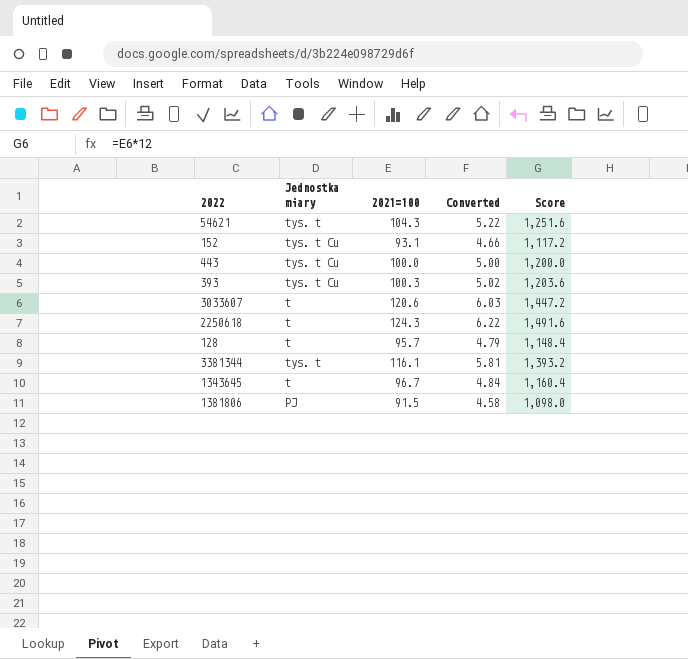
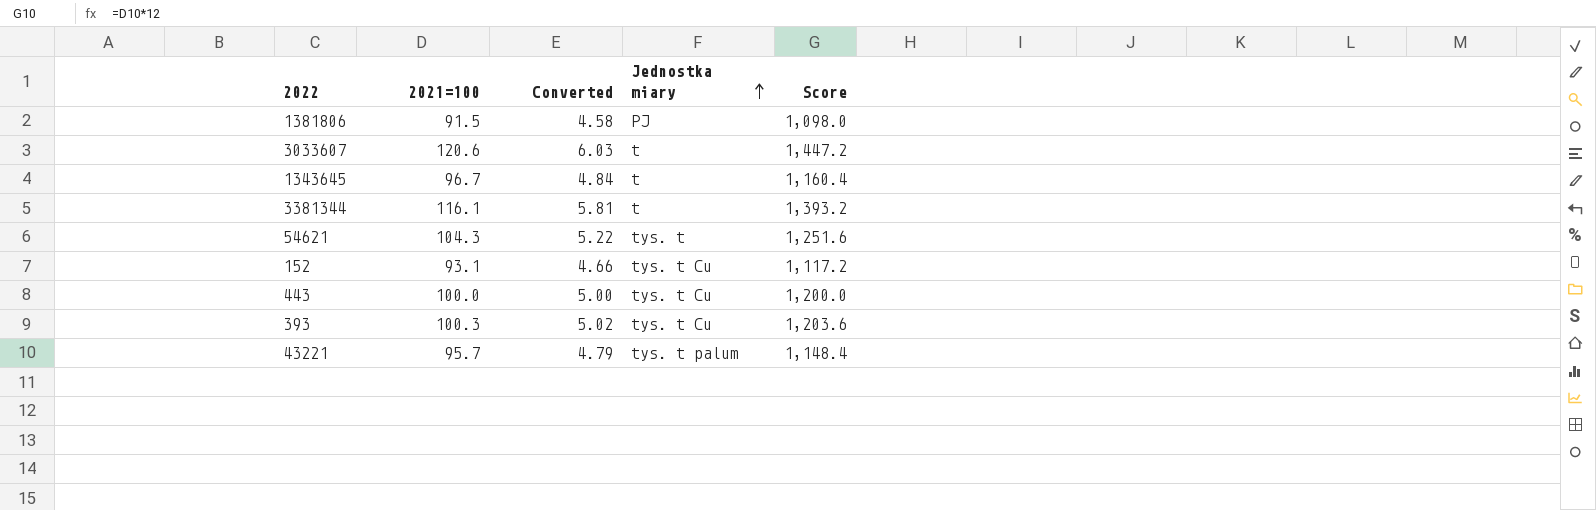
row order: none -> Jednostka miary ascending
column Jednostka miary | position: 2 -> 4
row 2250618: t | 124.3 | 6.22 | 1,491.6 -> none
row 128: t | 95.7 | 4.79 | 1,148.4 -> none
3381344 | Jednostka miary: tys. t -> t
row 43221: none -> 95.7 | 4.79 | tys. t palum | 1,148.4

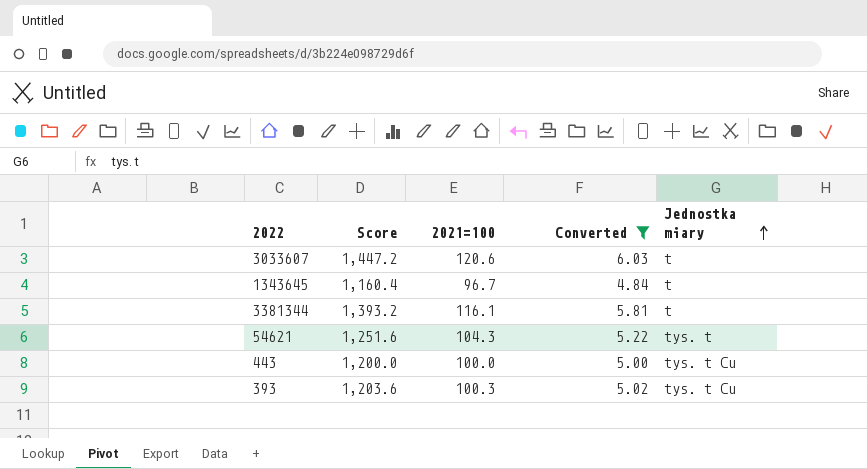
filter: none -> Converted >= 4.84
column Score | position: 5 -> 2

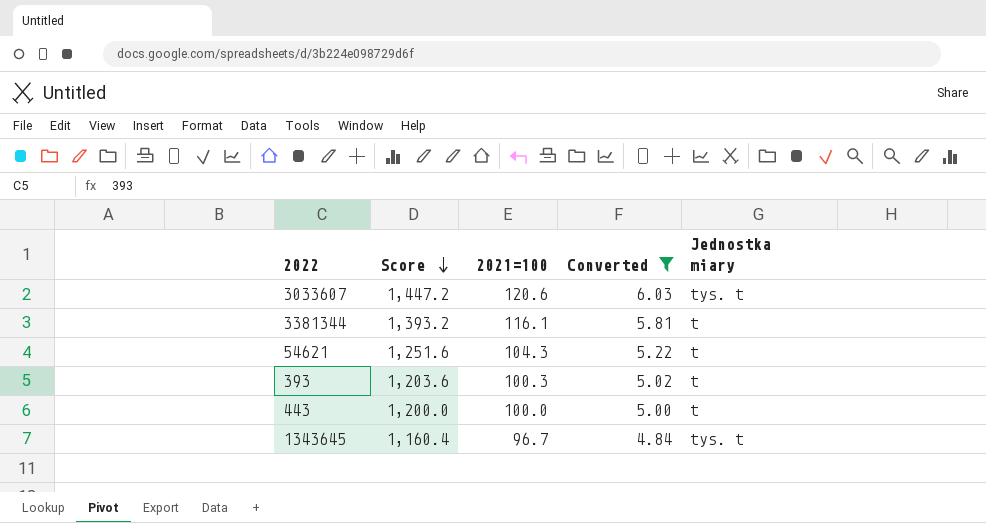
row order: Jednostka miary ascending -> Score descending
3033607 | Jednostka miary: t -> tys. t
54621 | Jednostka miary: tys. t -> t
393 | Jednostka miary: tys. t Cu -> t
443 | Jednostka miary: tys. t Cu -> t
1343645 | Jednostka miary: t -> tys. t

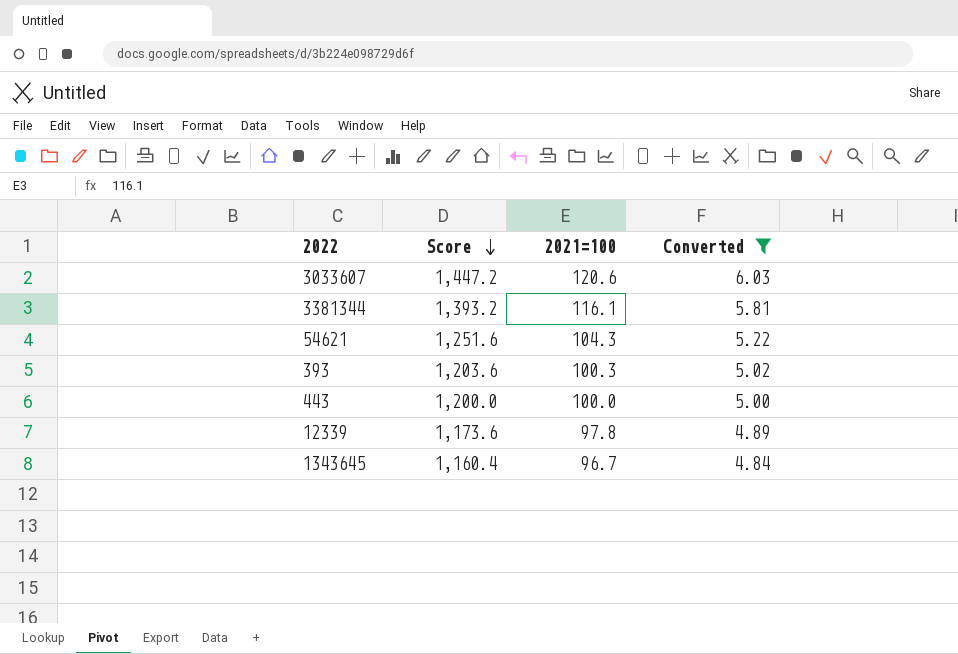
column Jednostka miary | position: 5 -> none
row 12339: none -> 1,173.6 | 97.8 | 4.89

